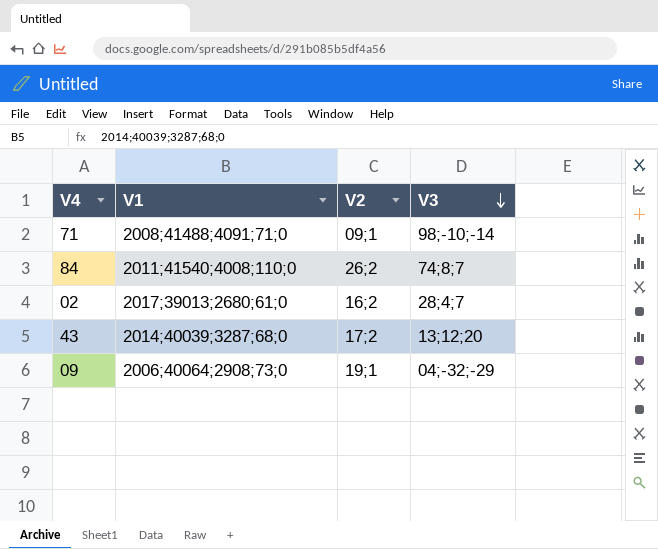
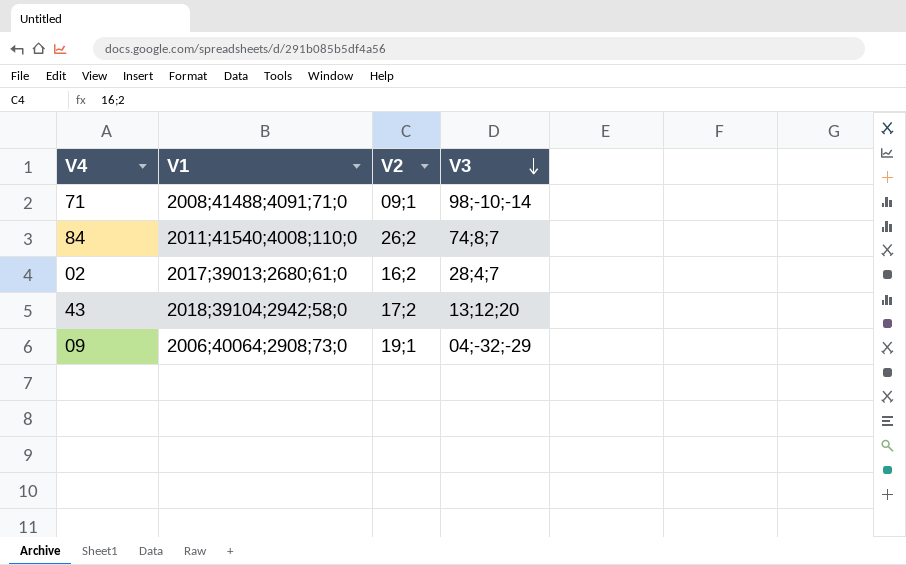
43 | V1: 2014;40039;3287;68;0 -> 2018;39104;2942;58;0

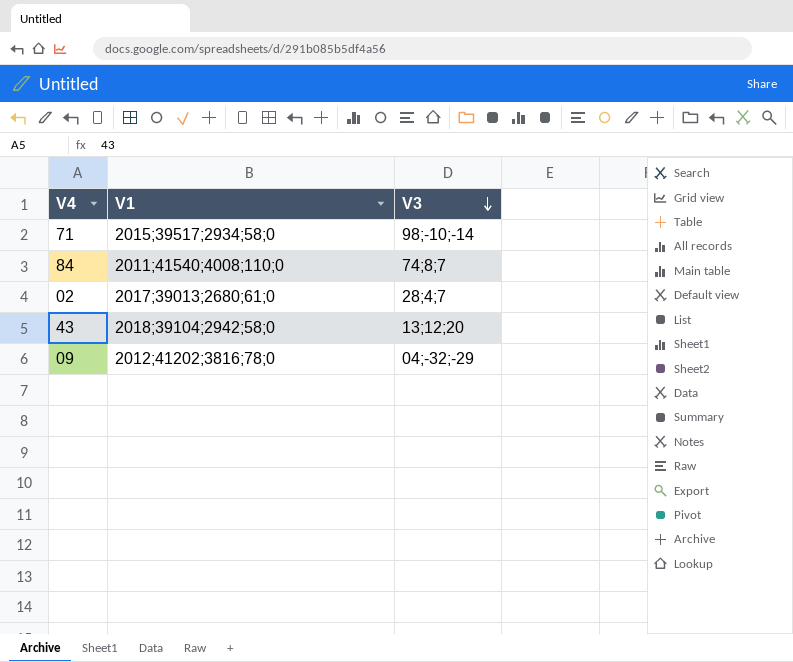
column V2 | position: 3 -> none
71 | V1: 2008;41488;4091;71;0 -> 2015;39517;2934;58;0
09 | V1: 2006;40064;2908;73;0 -> 2012;41202;3816;78;0

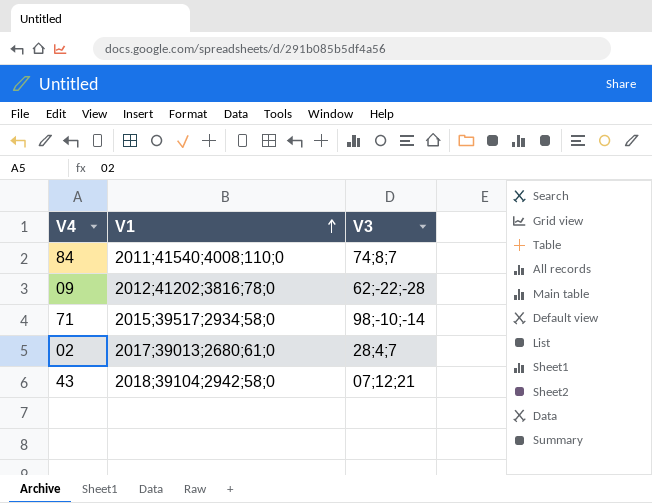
row order: V3 descending -> V1 ascending
09 | V3: 04;-32;-29 -> 62;-22;-28
43 | V3: 13;12;20 -> 07;12;21

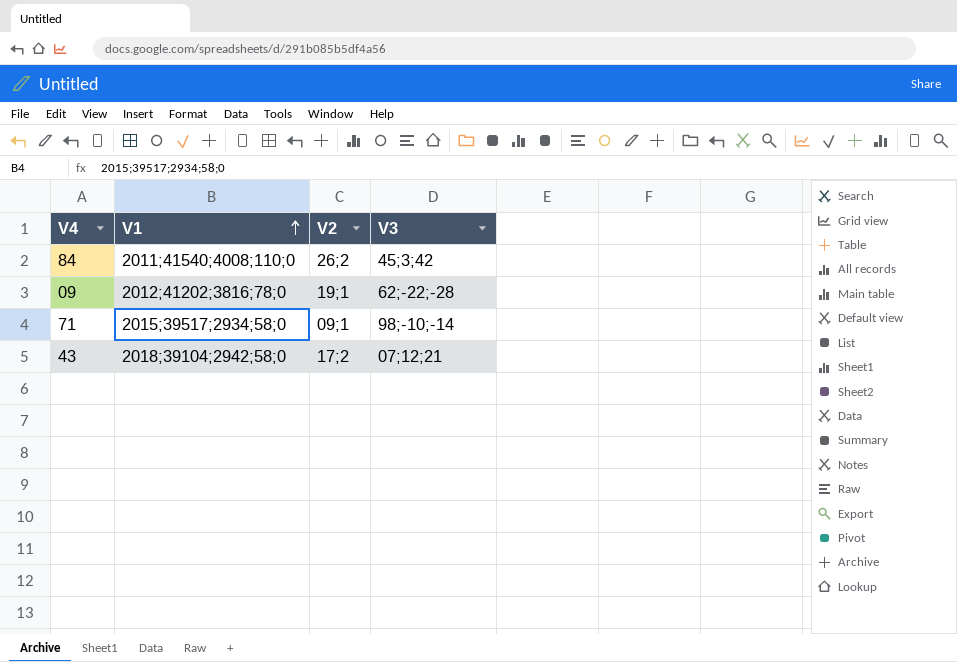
column V2 | position: none -> 3
row 02: 2017;39013;2680;61;0 | 28;4;7 -> none
84 | V3: 74;8;7 -> 45;3;42

